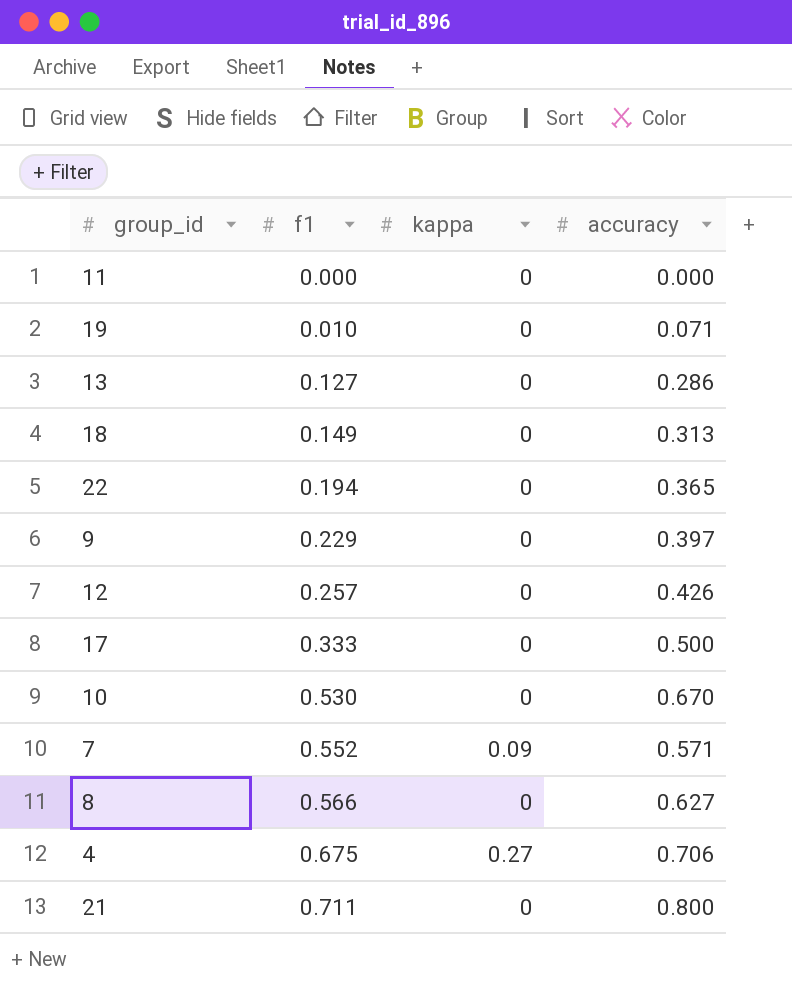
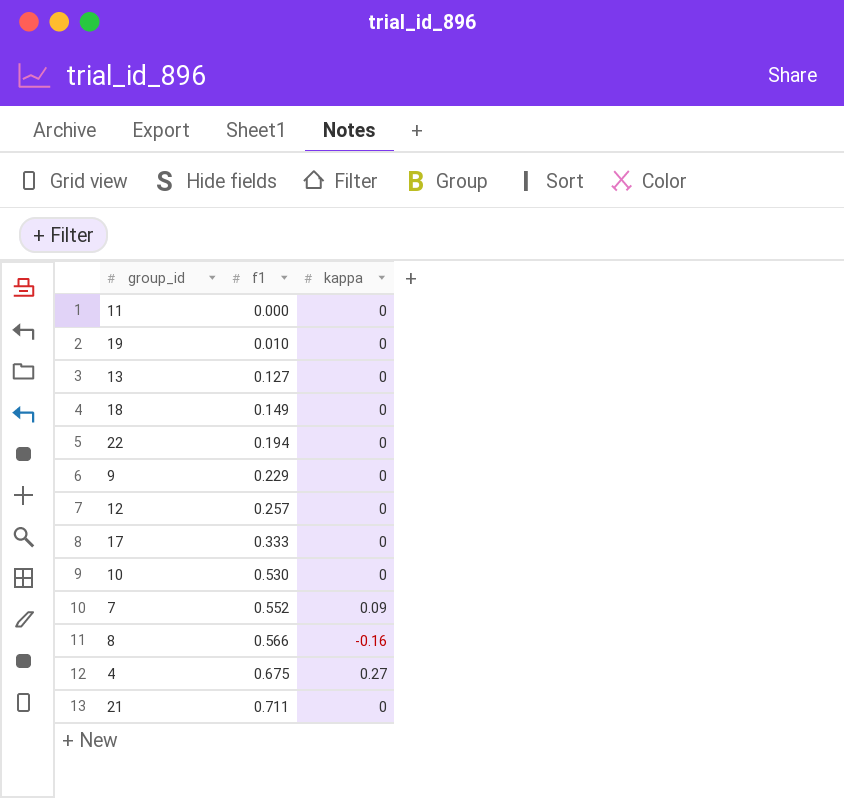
column accuracy | position: 4 -> none
8 | kappa: 0 -> -0.16

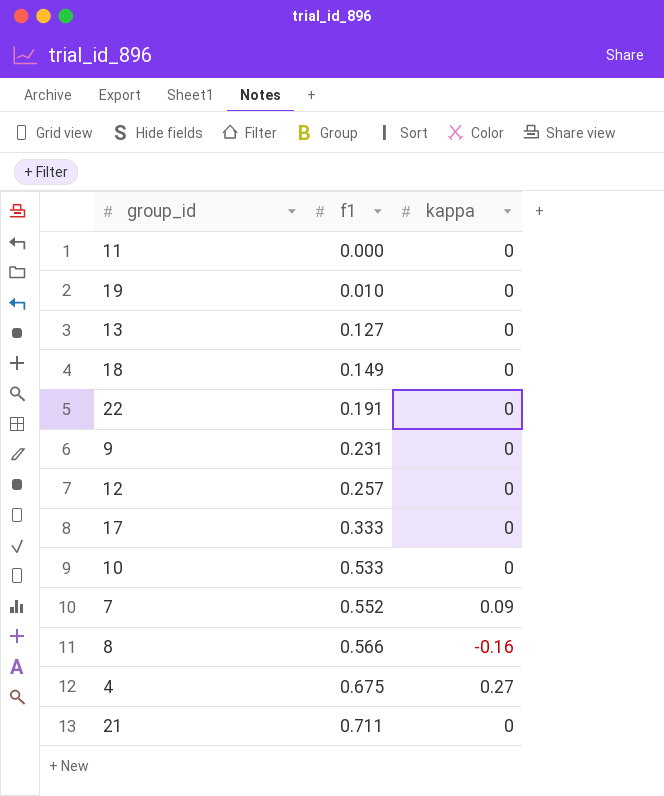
22 | f1: 0.194 -> 0.191
9 | f1: 0.229 -> 0.231
10 | f1: 0.530 -> 0.533

